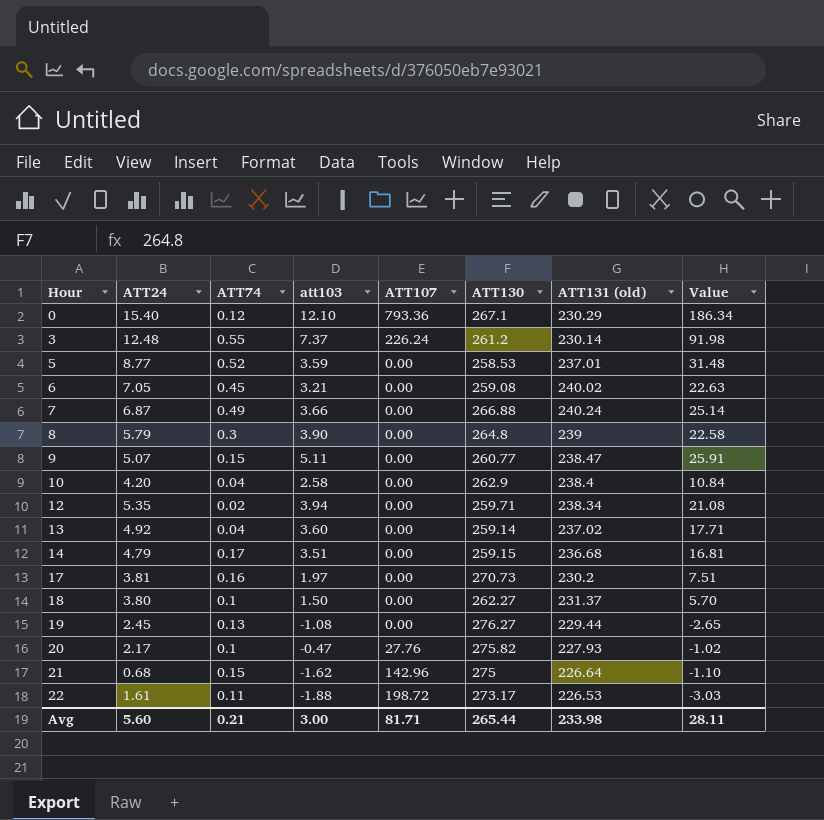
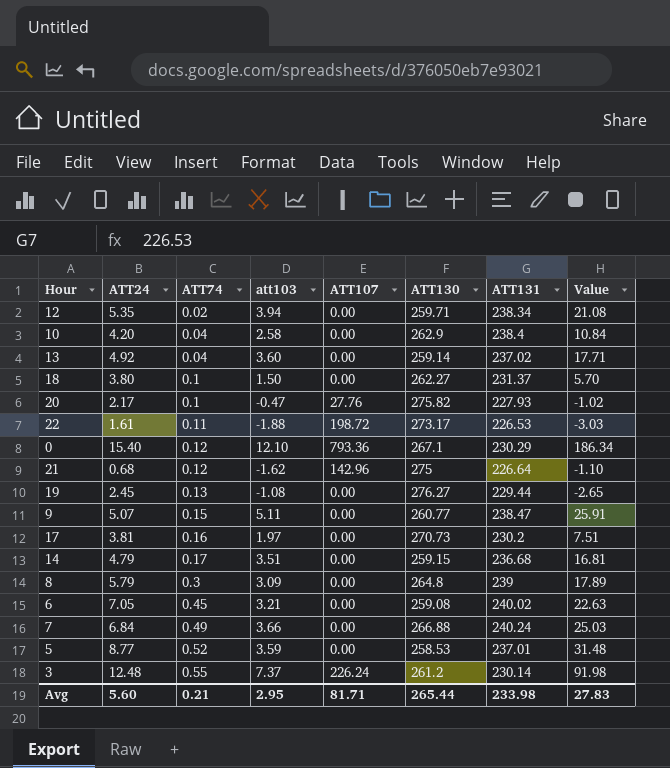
row order: Hour ascending -> ATT74 ascending
column name: ATT131 (old) -> ATT131
21 | ATT74: 0.15 -> 0.12
8 | att103: 3.90 -> 3.09
8 | Value: 22.58 -> 17.89
7 | ATT24: 6.87 -> 6.84
7 | Value: 25.14 -> 25.03
Avg | att103: 3.00 -> 2.95
Avg | Value: 28.11 -> 27.83

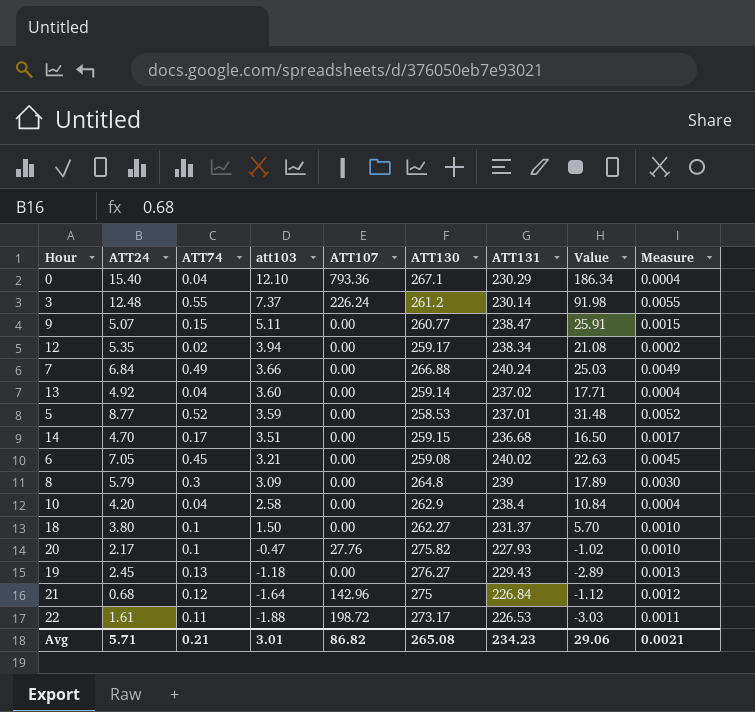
row order: ATT74 ascending -> att103 descending
column Measure | formula: none -> [ATT74] * 0.01
row 17: 3.81 | 0.16 | 1.97 | 0.00 | 270.73 | 230.2 | 7.51 -> none
0 | ATT74: 0.12 -> 0.04
12 | ATT130: 259.71 -> 259.17
14 | ATT24: 4.79 -> 4.70
14 | Value: 16.81 -> 16.50
19 | att103: -1.08 -> -1.18
19 | ATT131: 229.44 -> 229.43
19 | Value: -2.65 -> -2.89
21 | att103: -1.62 -> -1.64
21 | ATT131: 226.64 -> 226.84
21 | Value: -1.10 -> -1.12
Avg | ATT24: 5.60 -> 5.71
Avg | att103: 2.95 -> 3.01
Avg | ATT107: 81.71 -> 86.82
Avg | ATT130: 265.44 -> 265.08
Avg | ATT131: 233.98 -> 234.23
Avg | Value: 27.83 -> 29.06

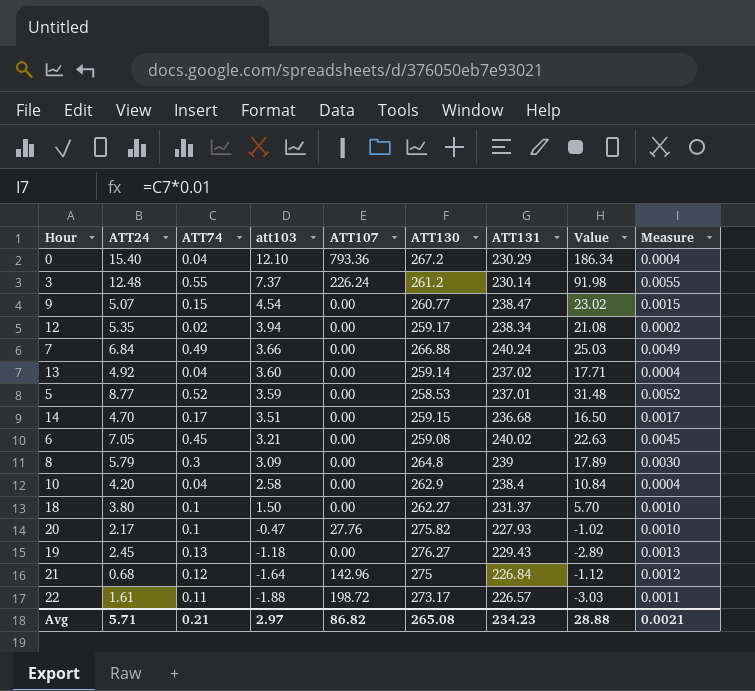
0 | ATT130: 267.1 -> 267.2
9 | att103: 5.11 -> 4.54
9 | Value: 25.91 -> 23.02
22 | ATT131: 226.53 -> 226.57
Avg | att103: 3.01 -> 2.97
Avg | Value: 29.06 -> 28.88

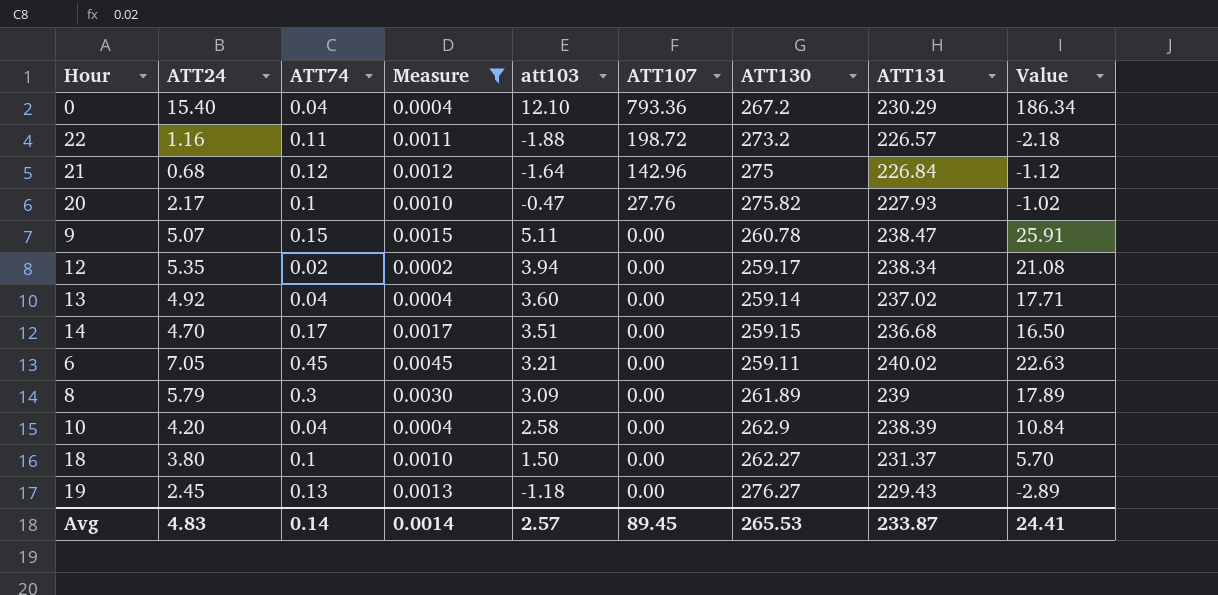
filter: none -> Measure <= 0.0045
row order: att103 descending -> ATT107 descending
column Measure | position: 9 -> 4
22 | ATT24: 1.61 -> 1.16
22 | ATT130: 273.17 -> 273.2
22 | Value: -3.03 -> -2.18
9 | att103: 4.54 -> 5.11
9 | ATT130: 260.77 -> 260.78
9 | Value: 23.02 -> 25.91
6 | ATT130: 259.08 -> 259.11
8 | ATT130: 264.8 -> 261.89
10 | ATT131: 238.4 -> 238.39
Avg | ATT24: 5.71 -> 4.83
Avg | ATT74: 0.21 -> 0.14
Avg | Measure: 0.0021 -> 0.0014
Avg | att103: 2.97 -> 2.57
Avg | ATT107: 86.82 -> 89.45
Avg | ATT130: 265.08 -> 265.53
Avg | ATT131: 234.23 -> 233.87
Avg | Value: 28.88 -> 24.41

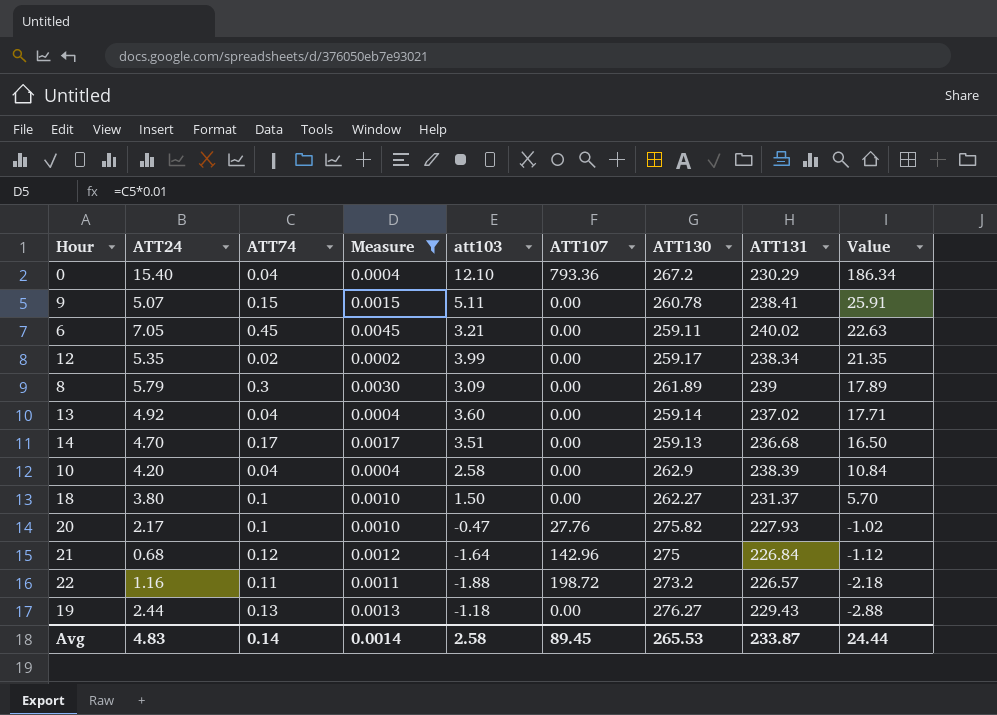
row order: ATT107 descending -> Value descending
9 | ATT131: 238.47 -> 238.41
12 | att103: 3.94 -> 3.99
12 | Value: 21.08 -> 21.35
14 | ATT130: 259.15 -> 259.13
19 | ATT24: 2.45 -> 2.44
19 | Value: -2.89 -> -2.88
Avg | att103: 2.57 -> 2.58
Avg | Value: 24.41 -> 24.44

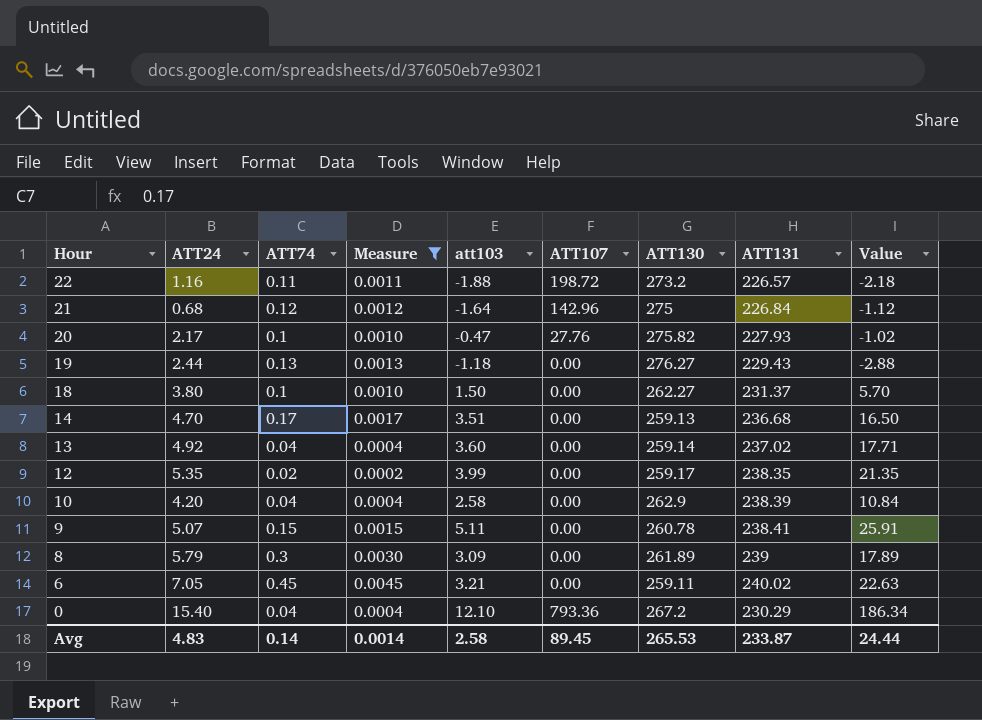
row order: Value descending -> Hour descending
12 | ATT131: 238.34 -> 238.35

